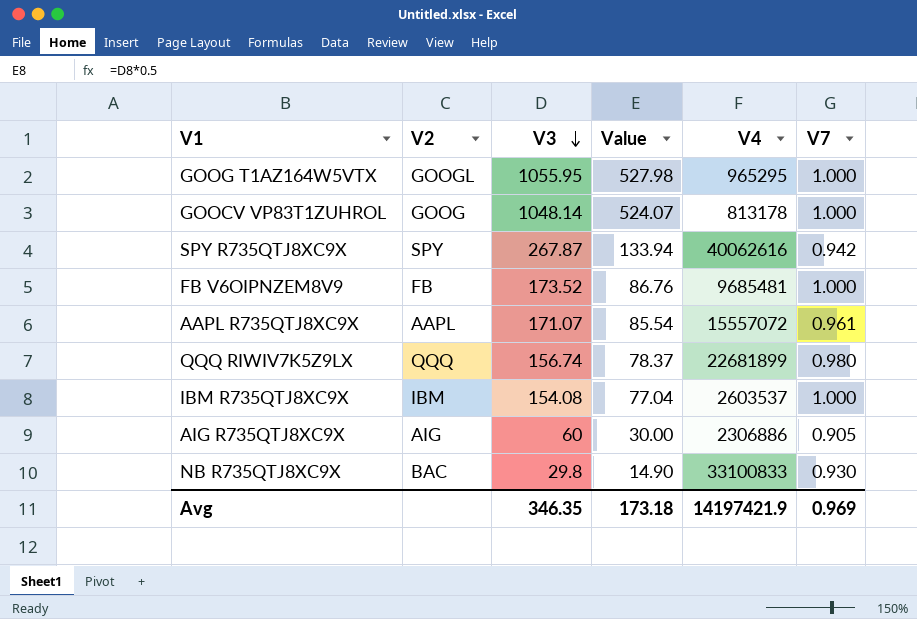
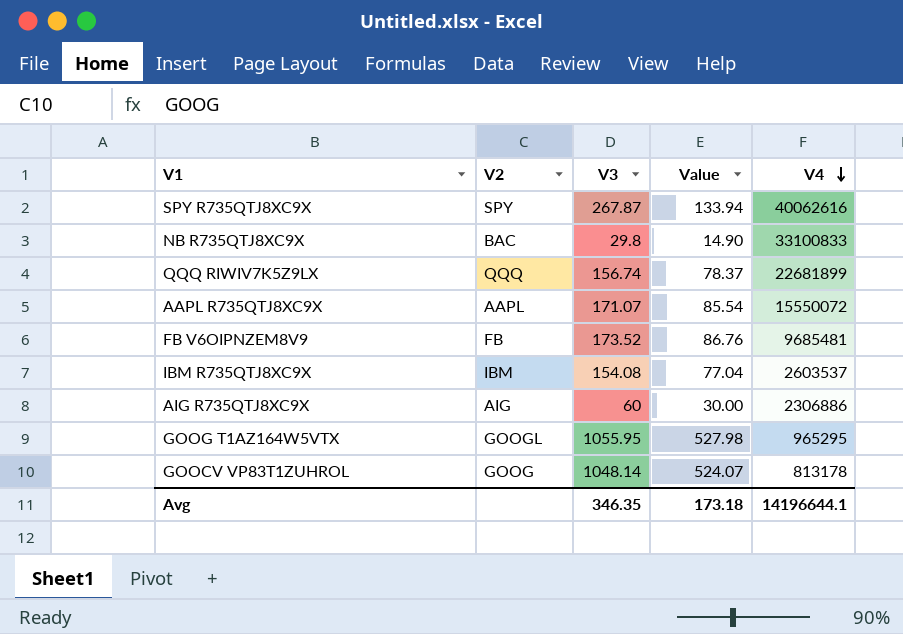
row order: V3 descending -> V4 descending
column V7 | position: 6 -> none
AAPL R735QTJ8XC9X | V4: 15557072 -> 15550072
Avg | V4: 14197421.9 -> 14196644.1

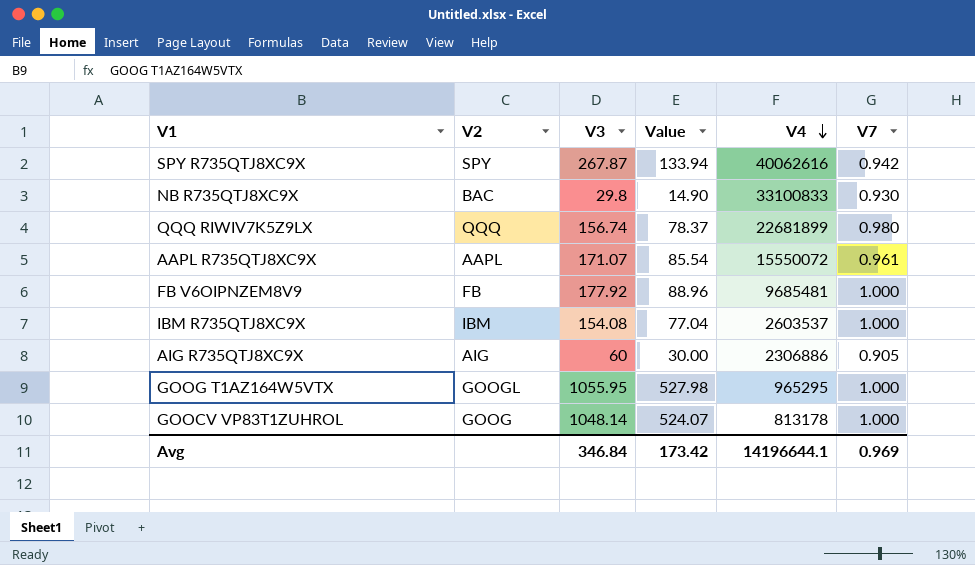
column V7 | position: none -> 6
FB V6OIPNZEM8V9 | V3: 173.52 -> 177.92
FB V6OIPNZEM8V9 | Value: 86.76 -> 88.96
Avg | V3: 346.35 -> 346.84
Avg | Value: 173.18 -> 173.42

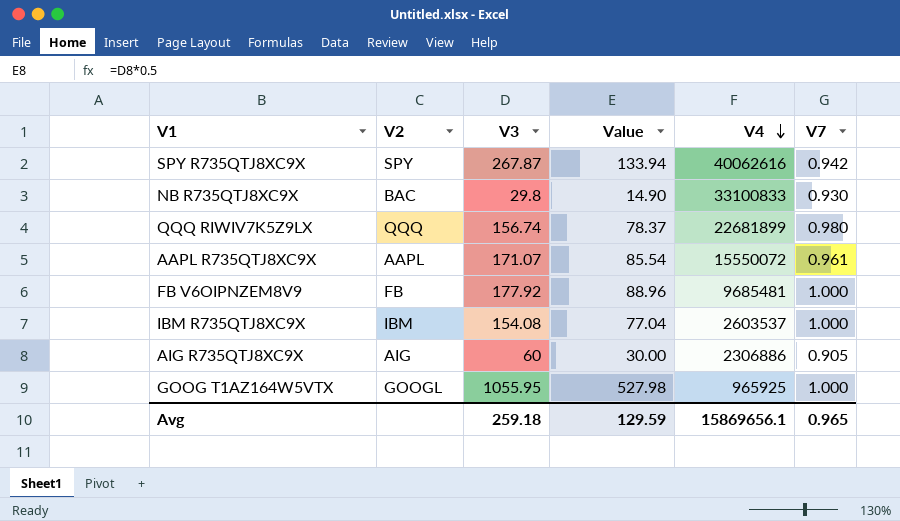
row GOOCV VP83T1ZUHROL: GOOG | 1048.14 | 524.07 | 813178 | 1.000 -> none
GOOG T1AZ164W5VTX | V4: 965295 -> 965925
Avg | V3: 346.84 -> 259.18
Avg | Value: 173.42 -> 129.59
Avg | V4: 14196644.1 -> 15869656.1
Avg | V7: 0.969 -> 0.965

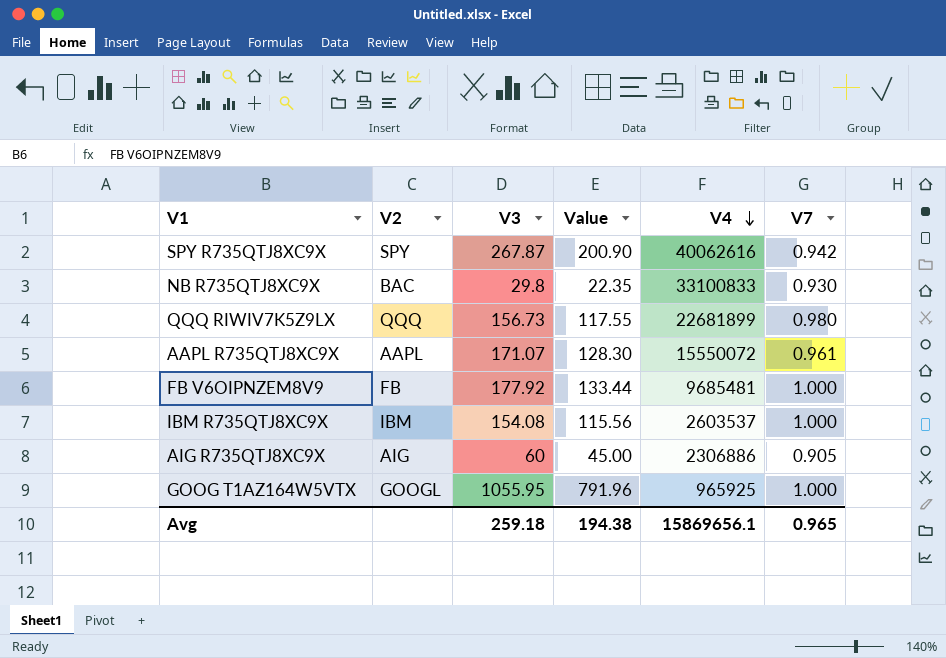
column Value | formula: [V3] * 0.5 -> [V3] * 0.75
QQQ RIWIV7K5Z9LX | V3: 156.74 -> 156.73
Avg | Value: 129.59 -> 194.38

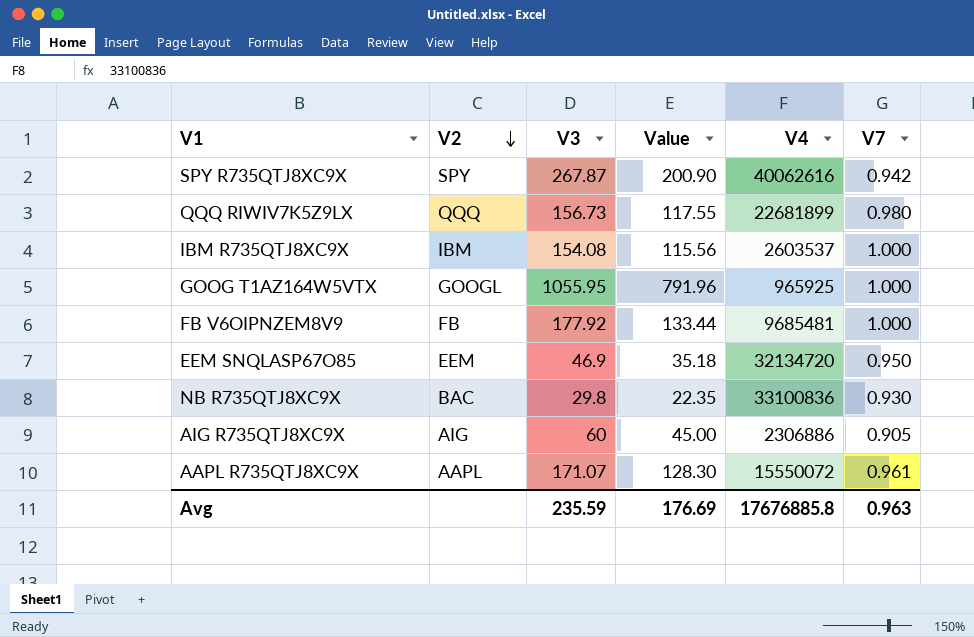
row order: V4 descending -> V2 descending
row EEM SNQLASP67O85: none -> EEM | 46.9 | 35.18 | 32134720 | 0.950
NB R735QTJ8XC9X | V4: 33100833 -> 33100836
Avg | V3: 259.18 -> 235.59
Avg | Value: 194.38 -> 176.69
Avg | V4: 15869656.1 -> 17676885.8
Avg | V7: 0.965 -> 0.963

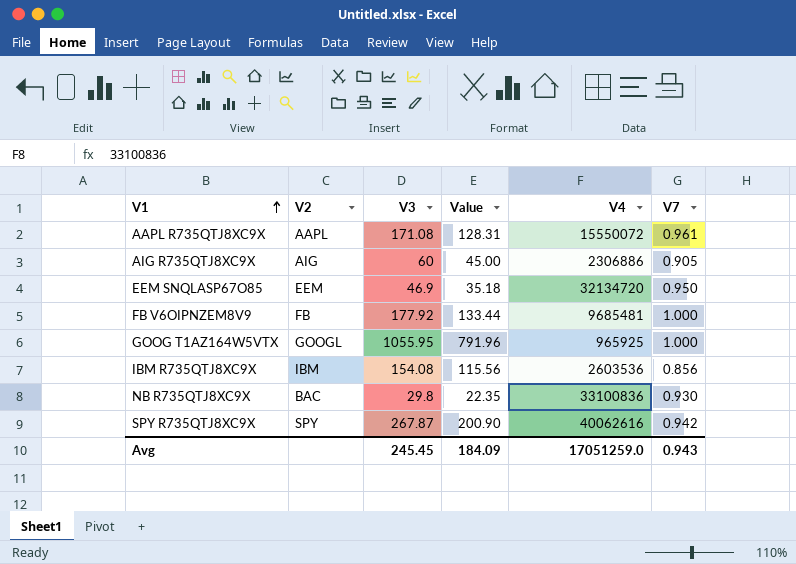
row order: V2 descending -> V1 ascending
row QQQ RIWIV7K5Z9LX: QQQ | 156.73 | 117.55 | 22681899 | 0.980 -> none
AAPL R735QTJ8XC9X | V3: 171.07 -> 171.08
AAPL R735QTJ8XC9X | Value: 128.30 -> 128.31
IBM R735QTJ8XC9X | V4: 2603537 -> 2603536
IBM R735QTJ8XC9X | V7: 1.000 -> 0.856
Avg | V3: 235.59 -> 245.45
Avg | Value: 176.69 -> 184.09
Avg | V4: 17676885.8 -> 17051259.0
Avg | V7: 0.963 -> 0.943

